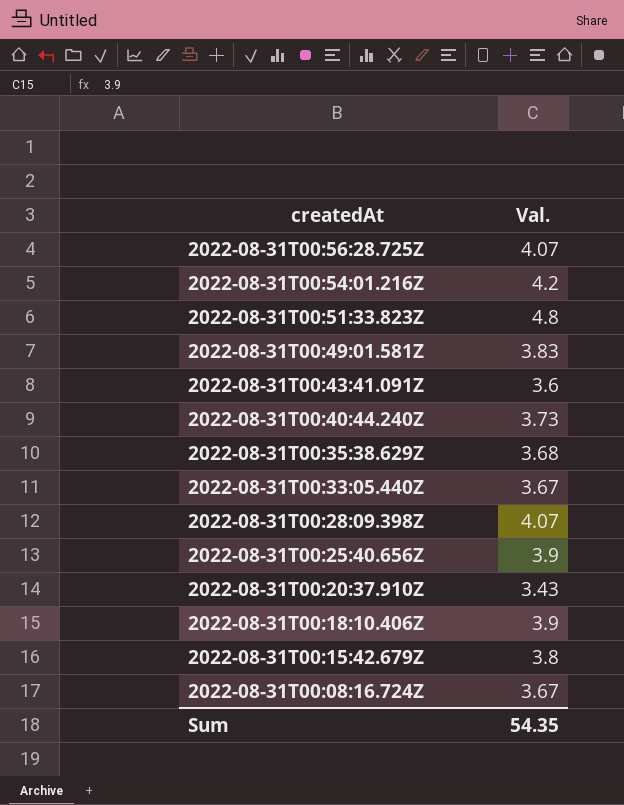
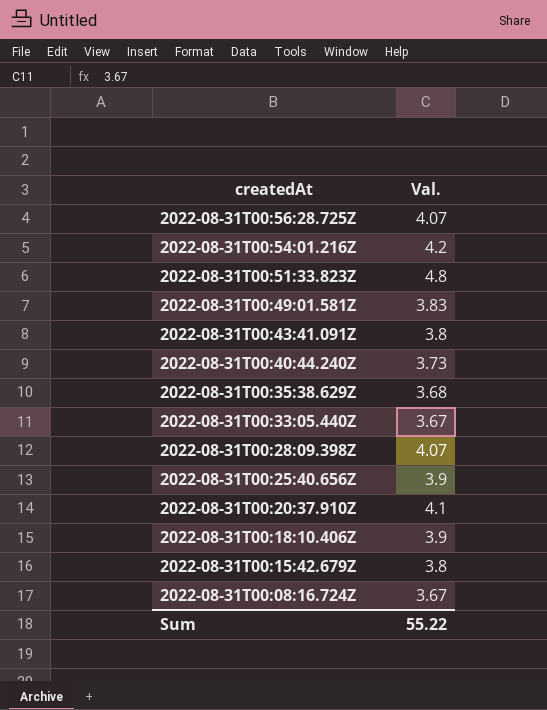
2022-08-31T00:43:41.091Z | Val.: 3.6 -> 3.8
2022-08-31T00:20:37.910Z | Val.: 3.43 -> 4.1
Sum | Val.: 54.35 -> 55.22

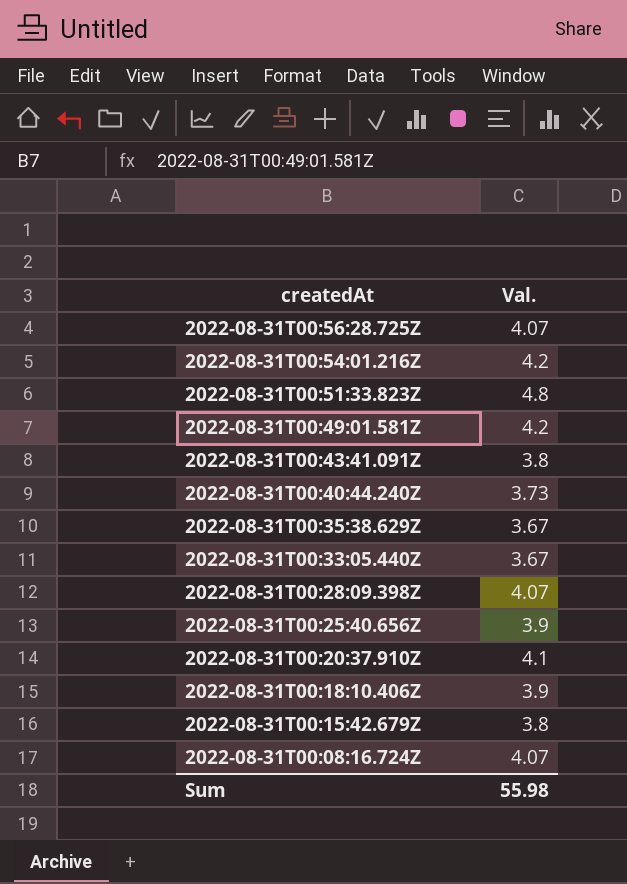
2022-08-31T00:49:01.581Z | Val.: 3.83 -> 4.2
2022-08-31T00:35:38.629Z | Val.: 3.68 -> 3.67
2022-08-31T00:08:16.724Z | Val.: 3.67 -> 4.07
Sum | Val.: 55.22 -> 55.98

